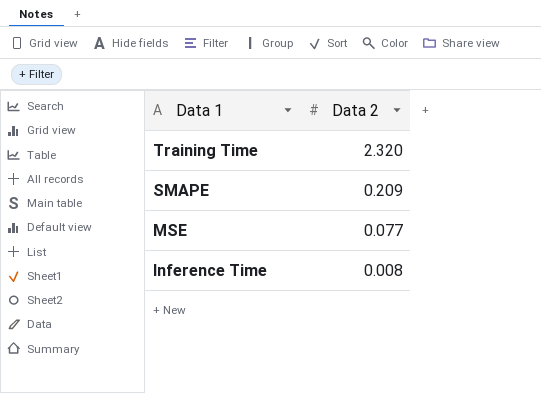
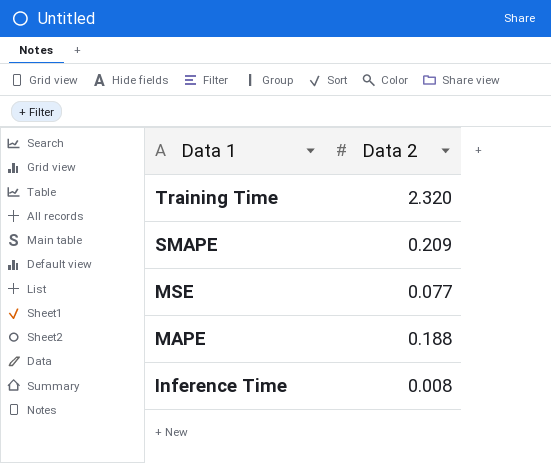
row MAPE: none -> 0.188

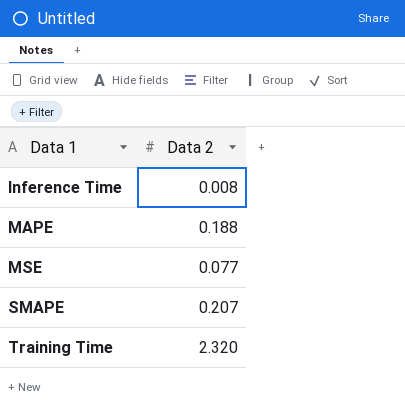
row order: Data 1 descending -> Data 1 ascending
SMAPE | Data 2: 0.209 -> 0.207

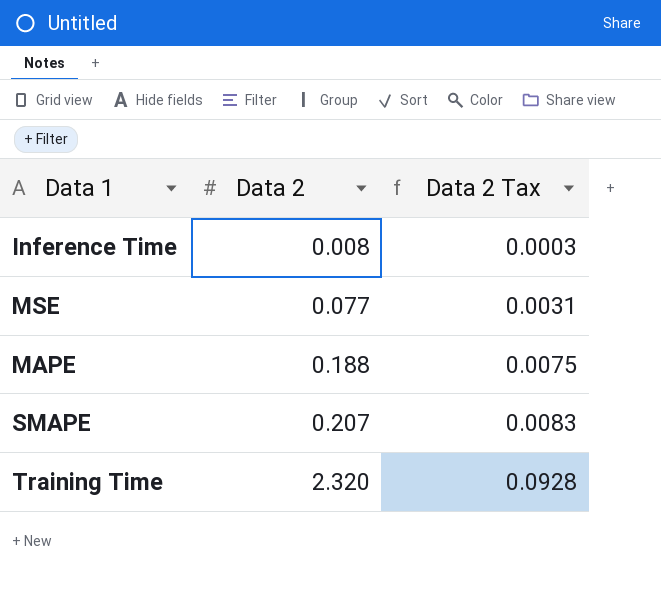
row order: Data 1 ascending -> Data 2 ascending
column Data 2 Tax | formula: none -> [Data 2] * 0.04

